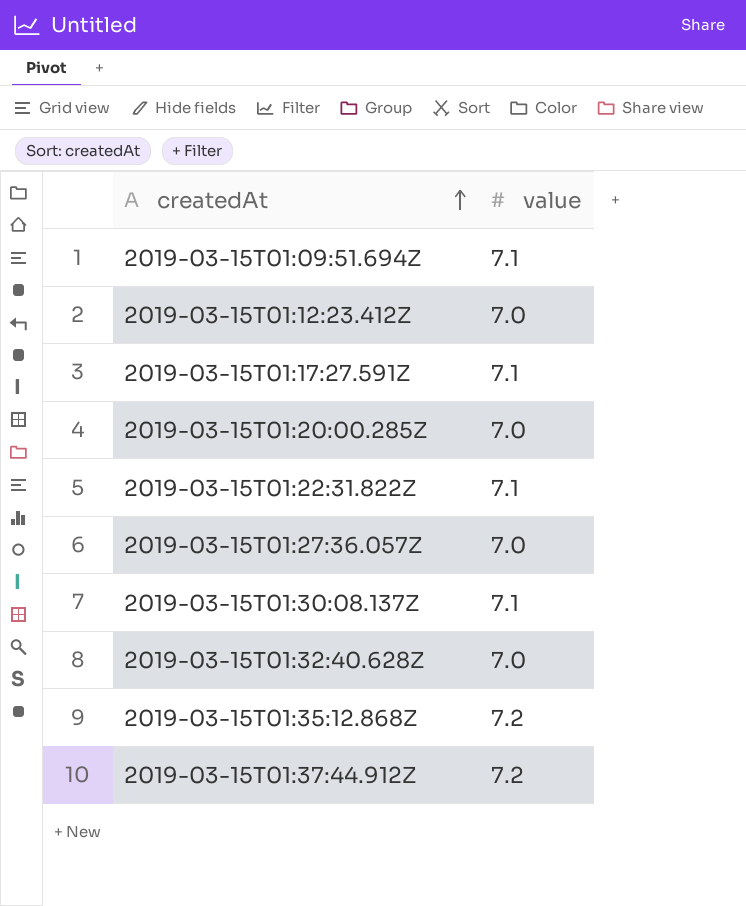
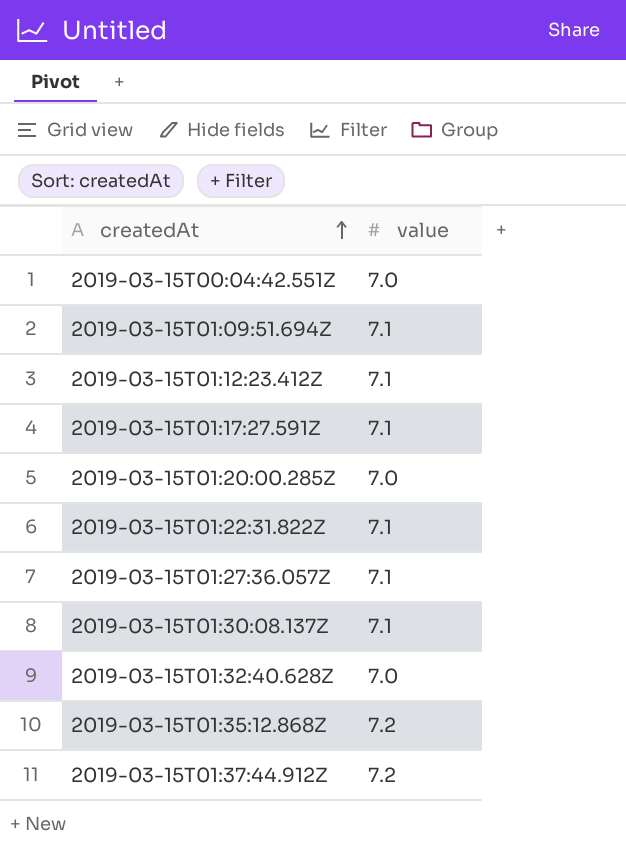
row 2019-03-15T00:04:42.551Z: none -> 7.0
2019-03-15T01:12:23.412Z | value: 7.0 -> 7.1
2019-03-15T01:27:36.057Z | value: 7.0 -> 7.1

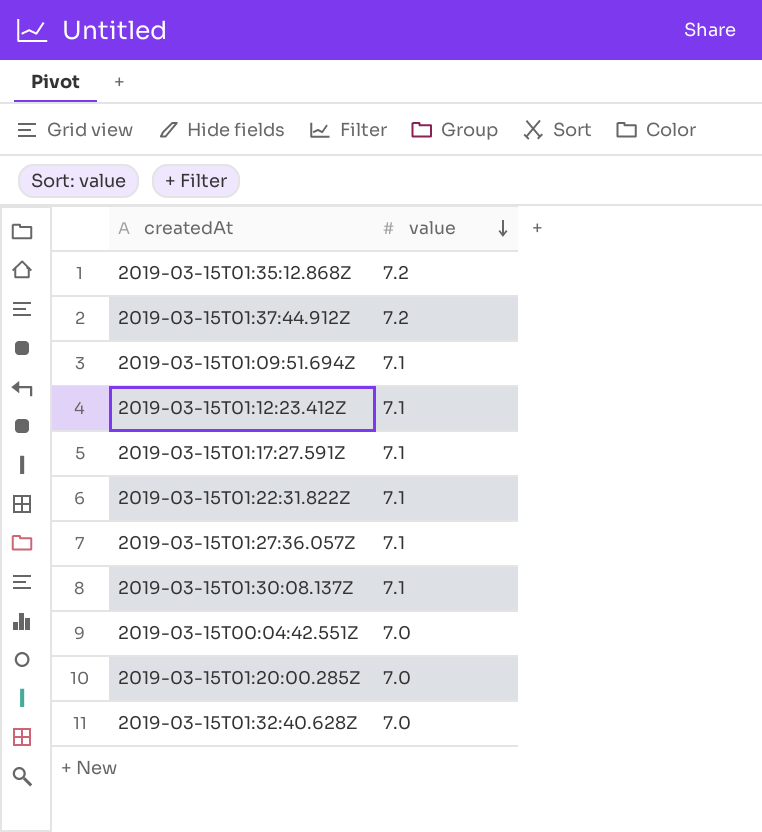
row order: createdAt ascending -> value descending

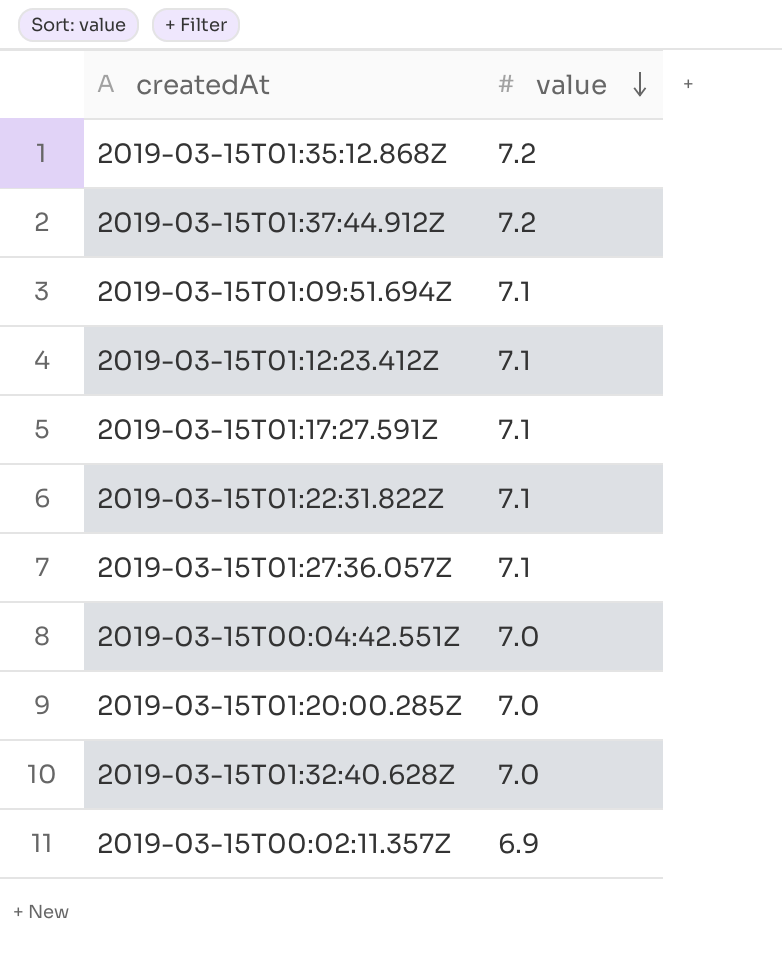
row 2019-03-15T01:30:08.137Z: 7.1 -> none
row 2019-03-15T00:02:11.357Z: none -> 6.9

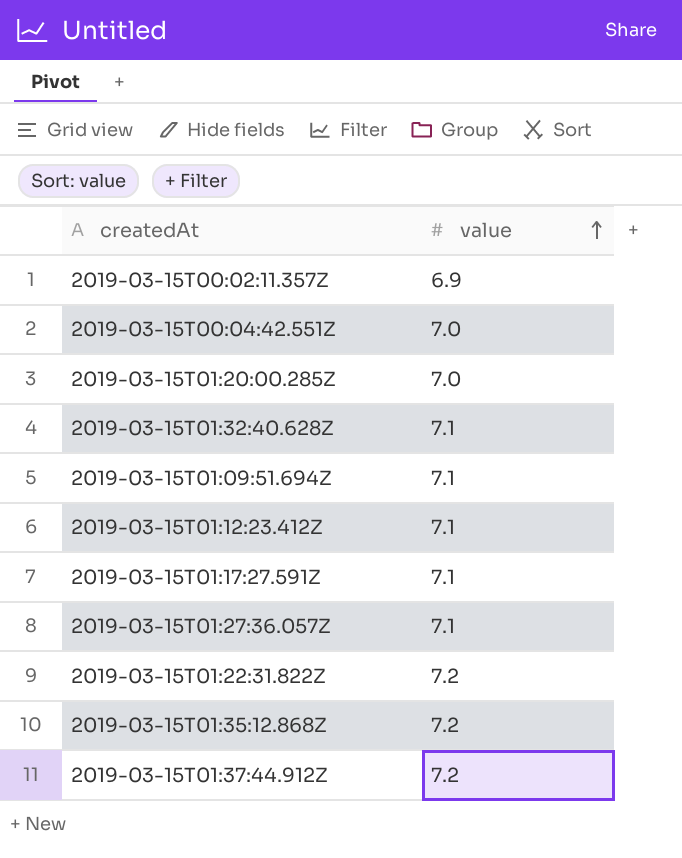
row order: value descending -> value ascending
2019-03-15T01:32:40.628Z | value: 7.0 -> 7.1
2019-03-15T01:22:31.822Z | value: 7.1 -> 7.2

